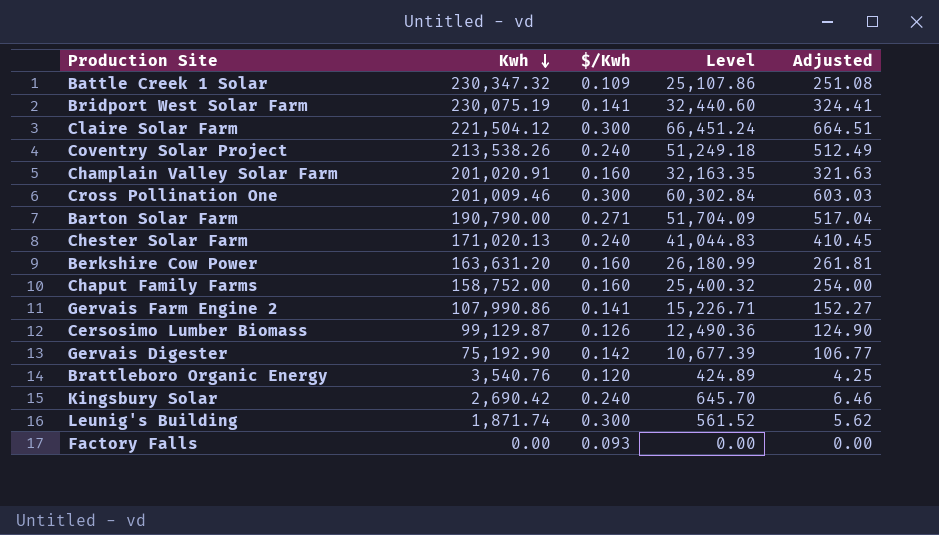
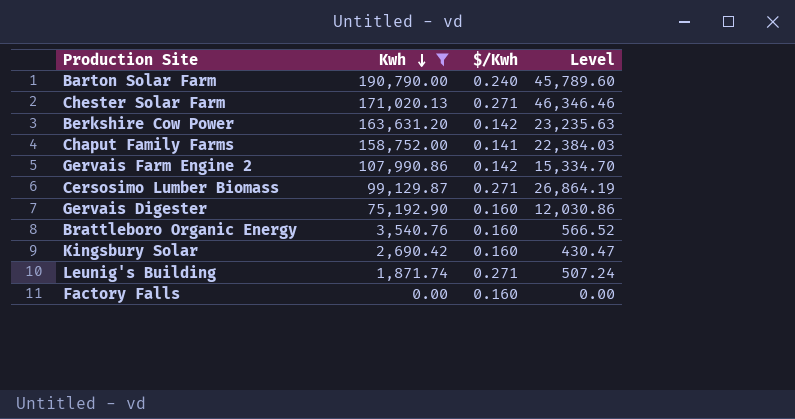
filter: none -> Kwh <= 190,790.00
column Adjusted | formula: [Level] * 0.01 -> none
Barton Solar Farm | $/Kwh: 0.271 -> 0.240
Barton Solar Farm | Level: 51,704.09 -> 45,789.60
Chester Solar Farm | $/Kwh: 0.240 -> 0.271
Chester Solar Farm | Level: 41,044.83 -> 46,346.46
Berkshire Cow Power | $/Kwh: 0.160 -> 0.142
Berkshire Cow Power | Level: 26,180.99 -> 23,235.63
Chaput Family Farms | $/Kwh: 0.160 -> 0.141
Chaput Family Farms | Level: 25,400.32 -> 22,384.03
Gervais Farm Engine 2 | $/Kwh: 0.141 -> 0.142
Gervais Farm Engine 2 | Level: 15,226.71 -> 15,334.70
Cersosimo Lumber Biomass | $/Kwh: 0.126 -> 0.271
Cersosimo Lumber Biomass | Level: 12,490.36 -> 26,864.19
Gervais Digester | $/Kwh: 0.142 -> 0.160
Gervais Digester | Level: 10,677.39 -> 12,030.86
Brattleboro Organic Energy | $/Kwh: 0.120 -> 0.160
Brattleboro Organic Energy | Level: 424.89 -> 566.52
Kingsbury Solar | $/Kwh: 0.240 -> 0.160
Kingsbury Solar | Level: 645.70 -> 430.47
Leunig's Building | $/Kwh: 0.300 -> 0.271
Leunig's Building | Level: 561.52 -> 507.24
Factory Falls | $/Kwh: 0.093 -> 0.160

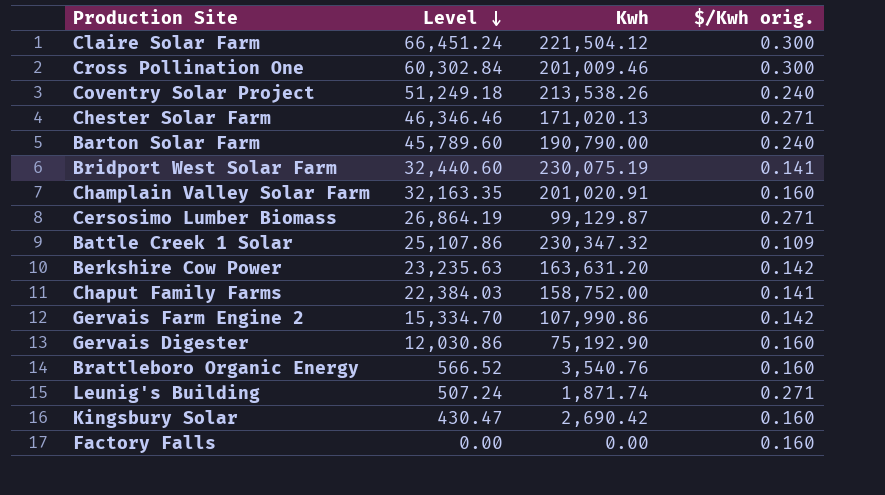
filter: Kwh <= 190,790.00 -> none
row order: Kwh descending -> Level descending
column Level | position: 4 -> 2
column name: $/Kwh -> $/Kwh orig.

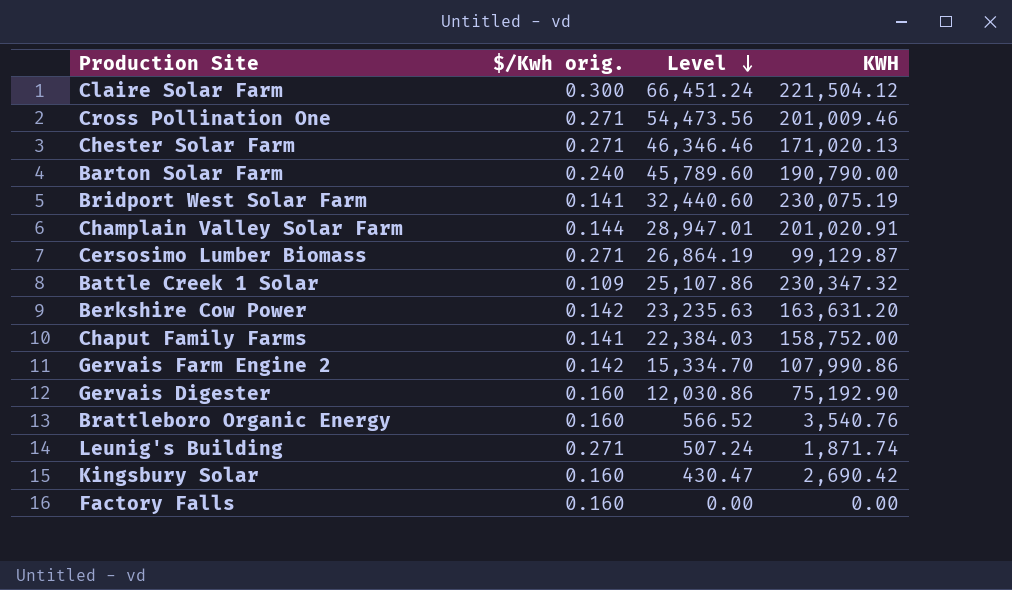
column $/Kwh orig. | position: 4 -> 2
column name: Kwh -> KWH
row Coventry Solar Project: 51,249.18 | 213,538.26 | 0.240 -> none
Cross Pollination One | $/Kwh orig.: 0.300 -> 0.271
Cross Pollination One | Level: 60,302.84 -> 54,473.56
Champlain Valley Solar Farm | $/Kwh orig.: 0.160 -> 0.144
Champlain Valley Solar Farm | Level: 32,163.35 -> 28,947.01

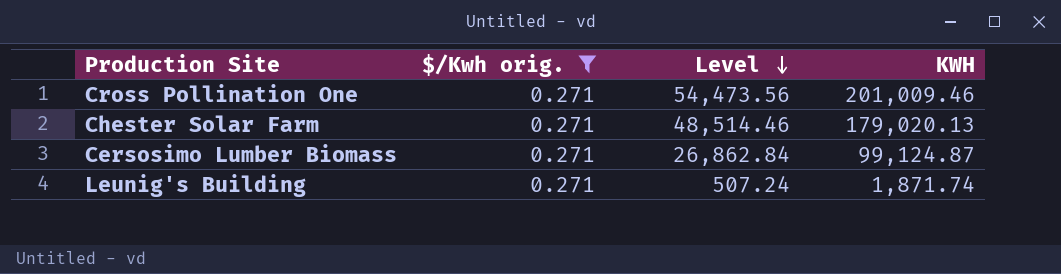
filter: none -> $/Kwh orig. = 0.271
Chester Solar Farm | Level: 46,346.46 -> 48,514.46
Chester Solar Farm | KWH: 171,020.13 -> 179,020.13
Cersosimo Lumber Biomass | Level: 26,864.19 -> 26,862.84
Cersosimo Lumber Biomass | KWH: 99,129.87 -> 99,124.87

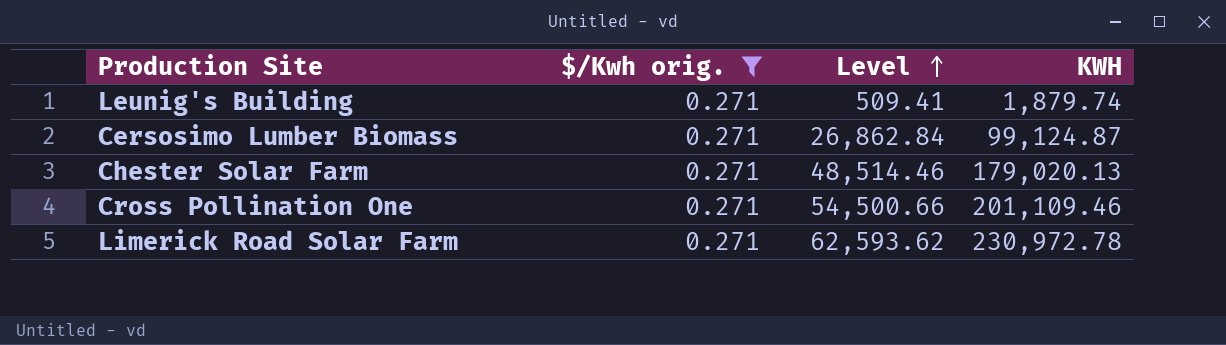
row order: Level descending -> Level ascending
Leunig's Building | Level: 507.24 -> 509.41
Leunig's Building | KWH: 1,871.74 -> 1,879.74
Cross Pollination One | Level: 54,473.56 -> 54,500.66
Cross Pollination One | KWH: 201,009.46 -> 201,109.46
row Limerick Road Solar Farm: none -> 0.271 | 62,593.62 | 230,972.78

